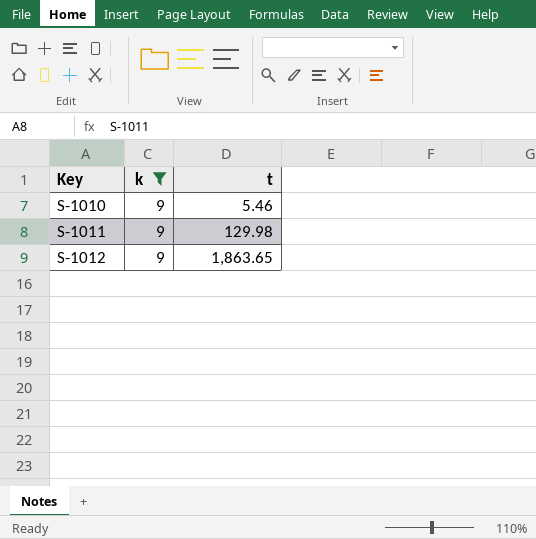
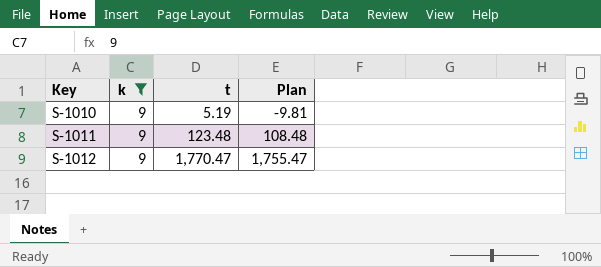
column Plan | formula: none -> [t] - 15
S-1010 | t: 5.46 -> 5.19
S-1011 | t: 129.98 -> 123.48
S-1012 | t: 1,863.65 -> 1,770.47

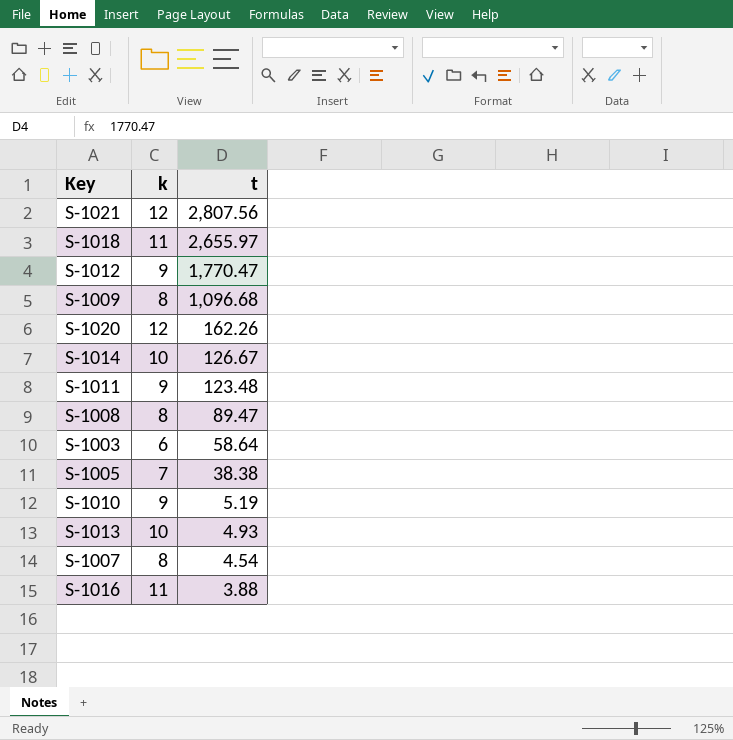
filter: k = 9 -> none
row order: Key ascending -> t descending
column Plan | formula: [t] - 15 -> none

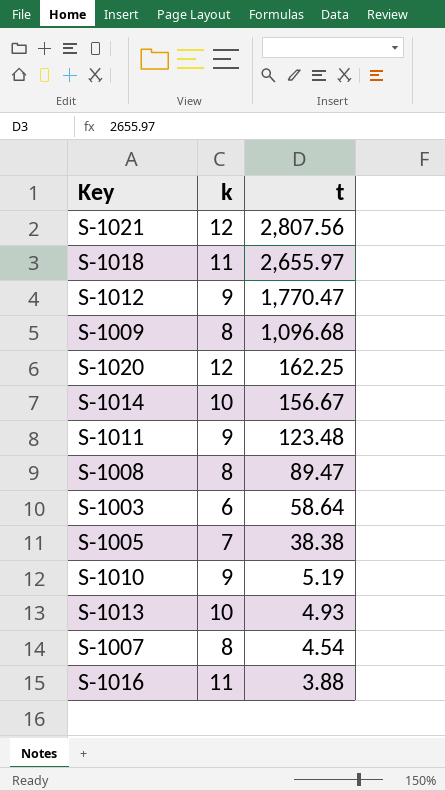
S-1020 | t: 162.26 -> 162.25
S-1014 | t: 126.67 -> 156.67

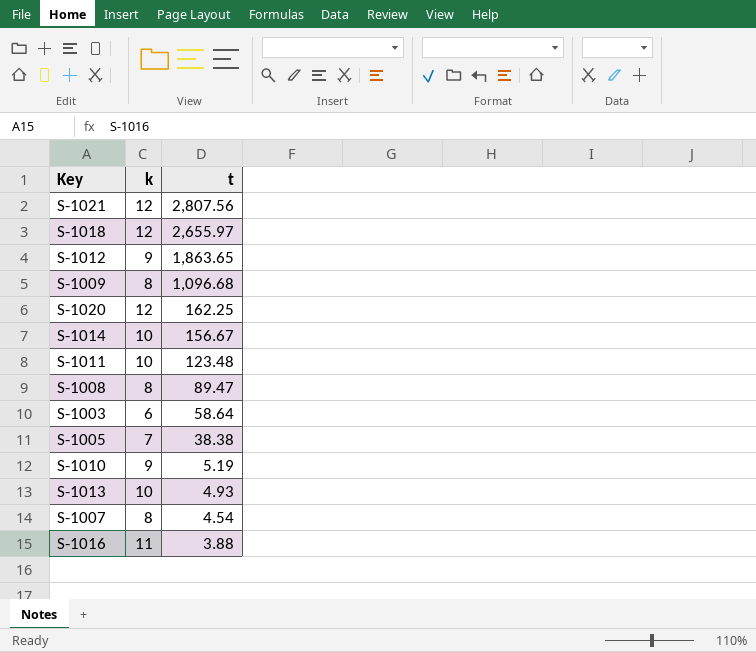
S-1018 | k: 11 -> 12
S-1012 | t: 1,770.47 -> 1,863.65
S-1011 | k: 9 -> 10

